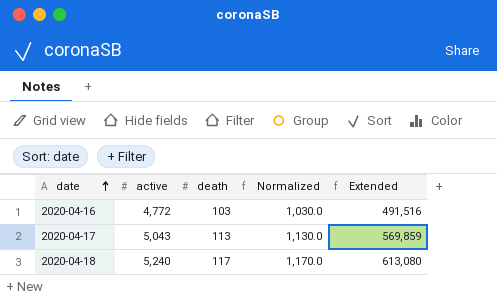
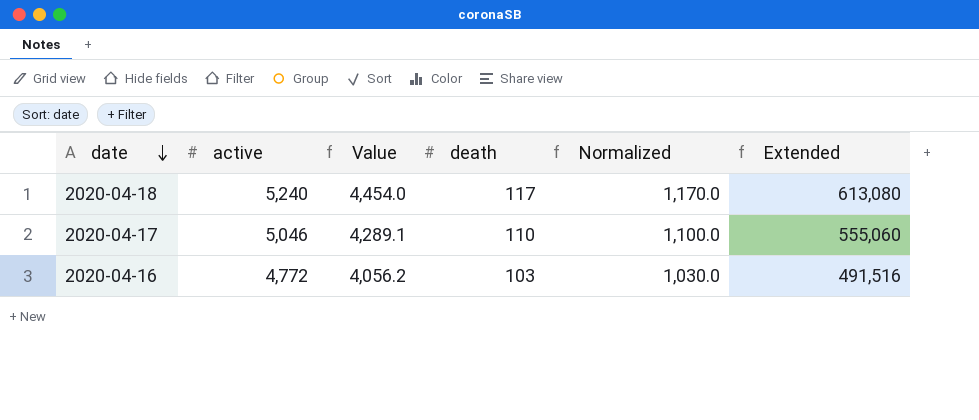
row order: date ascending -> date descending
column Value | formula: none -> [active] * 0.85
2020-04-17 | active: 5,043 -> 5,046
2020-04-17 | death: 113 -> 110
2020-04-17 | Normalized: 1,130.0 -> 1,100.0
2020-04-17 | Extended: 569,859 -> 555,060

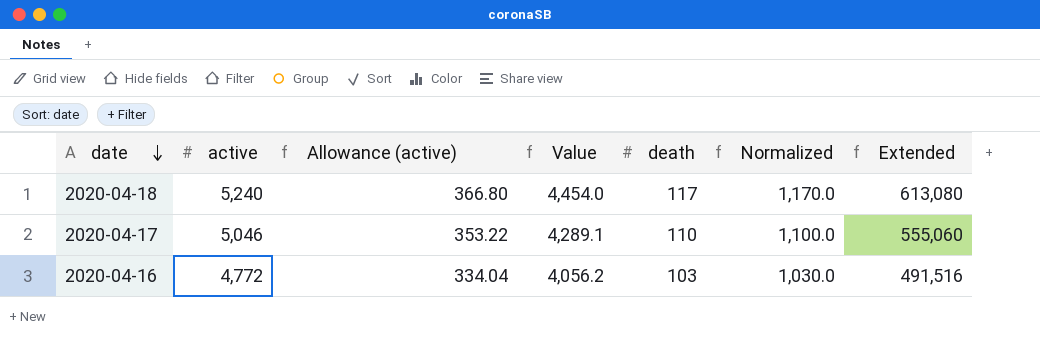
column Allowance (active) | formula: none -> [active] * 0.07

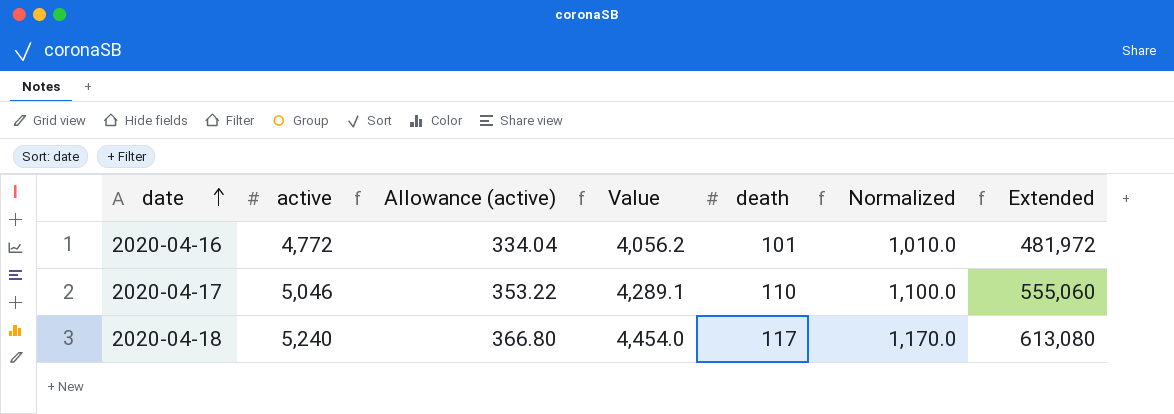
row order: date descending -> date ascending
2020-04-16 | death: 103 -> 101
2020-04-16 | Normalized: 1,030.0 -> 1,010.0
2020-04-16 | Extended: 491,516 -> 481,972

